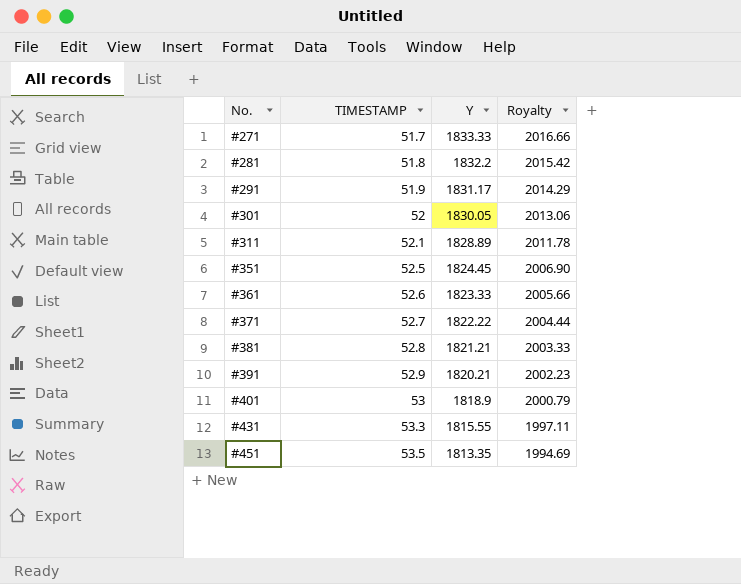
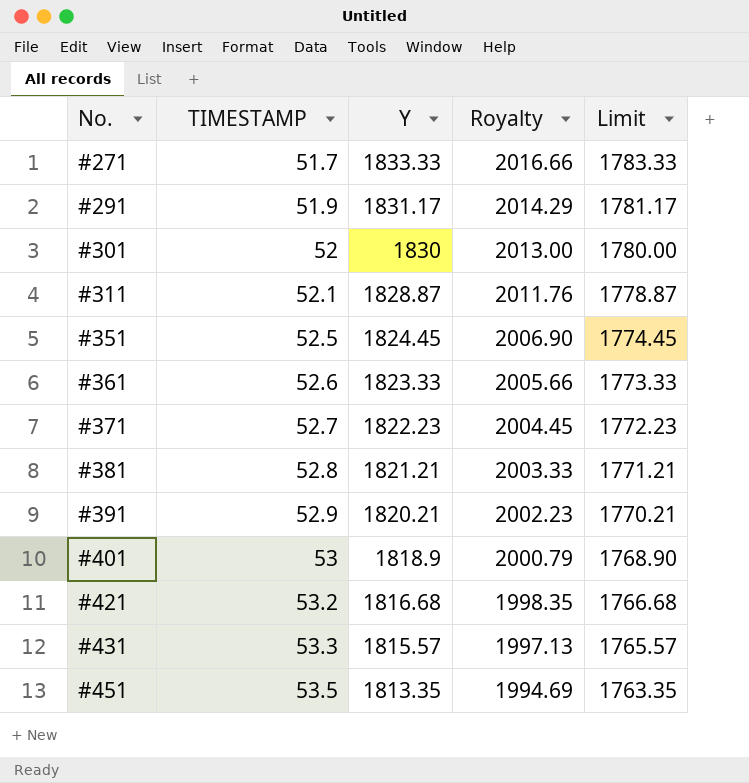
column Limit | formula: none -> [Y] - 50
row #281: 51.8 | 1832.2 | 2015.42 -> none
#301 | Y: 1830.05 -> 1830
#301 | Royalty: 2013.06 -> 2013.00
#311 | Y: 1828.89 -> 1828.87
#311 | Royalty: 2011.78 -> 2011.76
#371 | Y: 1822.22 -> 1822.23
#371 | Royalty: 2004.44 -> 2004.45
row #421: none -> 53.2 | 1816.68 | 1998.35 | 1766.68
#431 | Y: 1815.55 -> 1815.57
#431 | Royalty: 1997.11 -> 1997.13

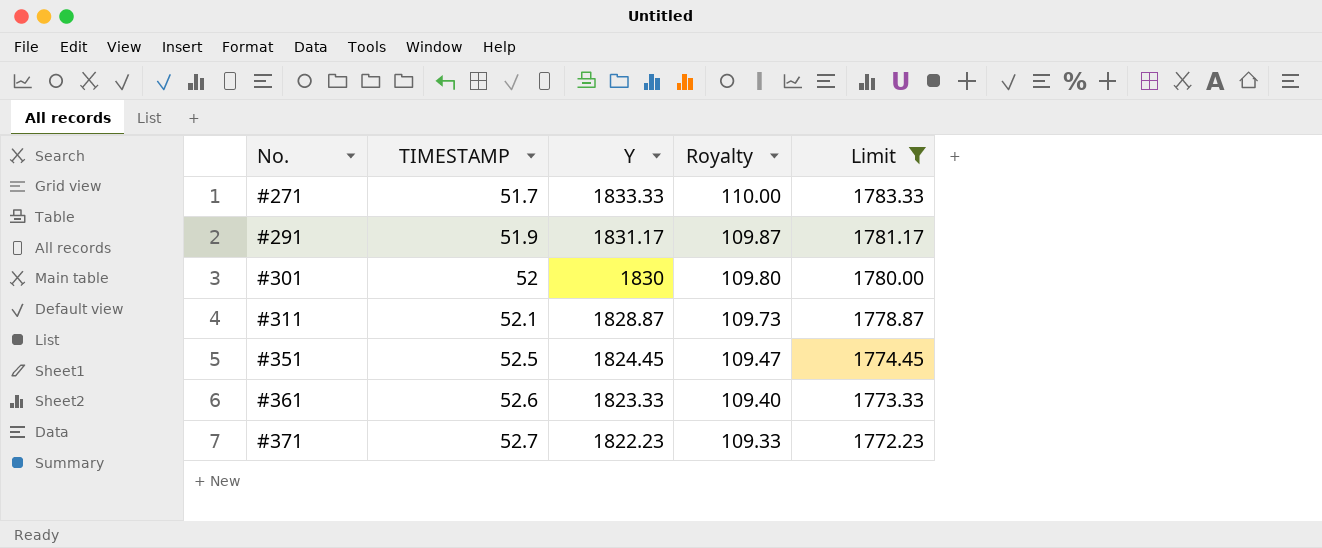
filter: none -> Limit >= 1772.23
column Royalty | formula: [Y] * 1.1 -> [Y] * 0.06

